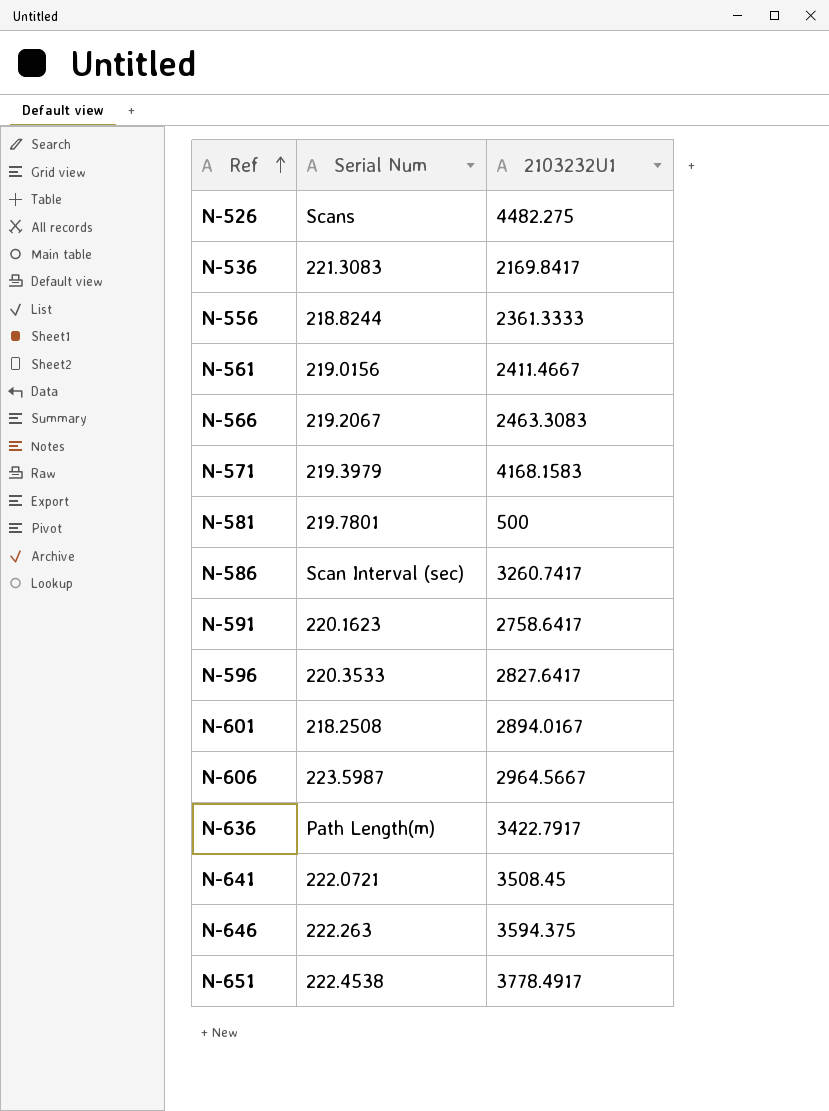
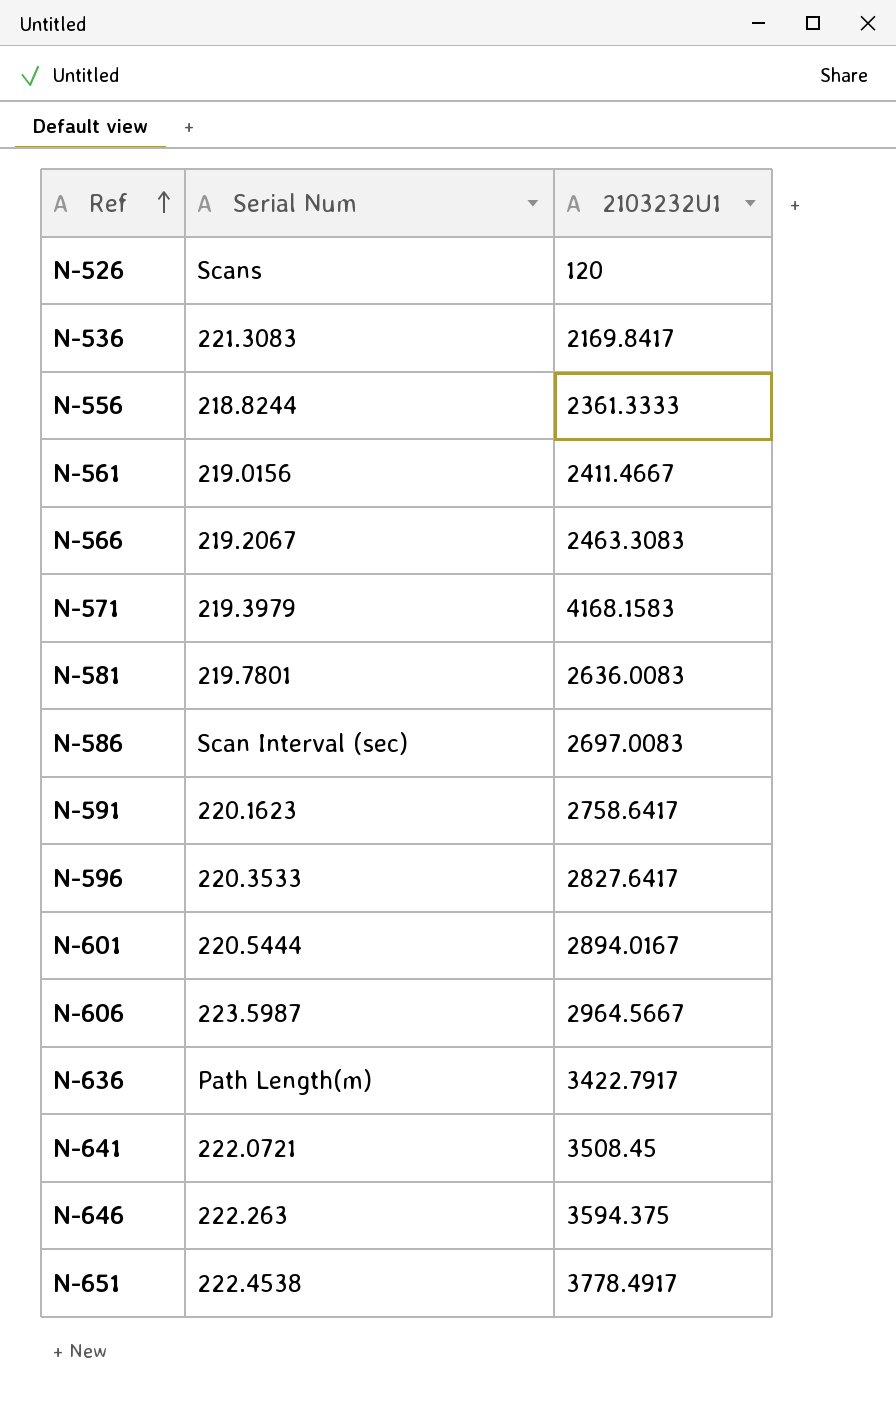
N-526 | 2103232U1: 4482.275 -> 120
N-581 | 2103232U1: 500 -> 2636.0083
N-586 | 2103232U1: 3260.7417 -> 2697.0083
N-601 | Serial Num: 218.2508 -> 220.5444

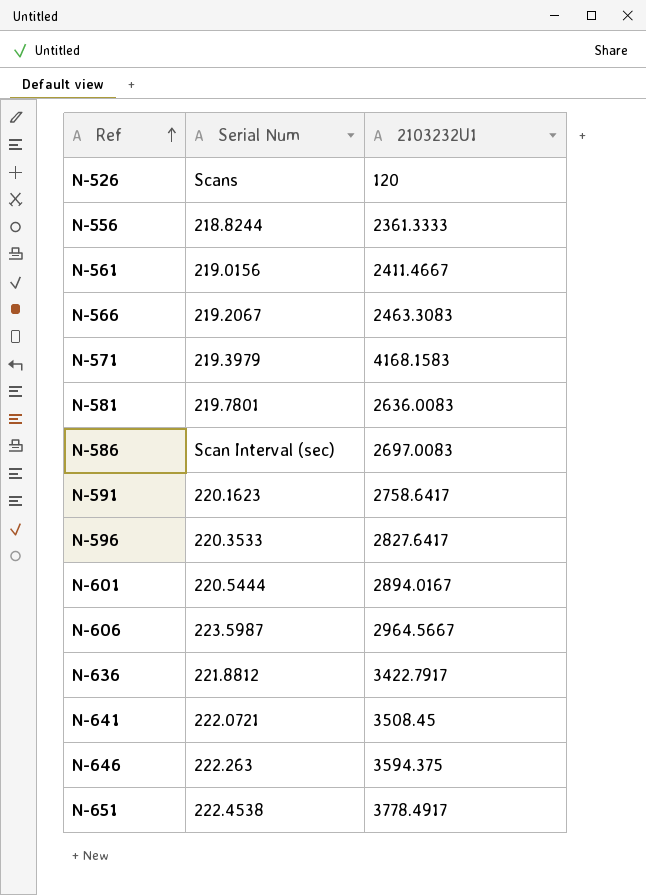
row N-536: 221.3083 | 2169.8417 -> none
N-636 | Serial Num: Path Length(m) -> 221.8812

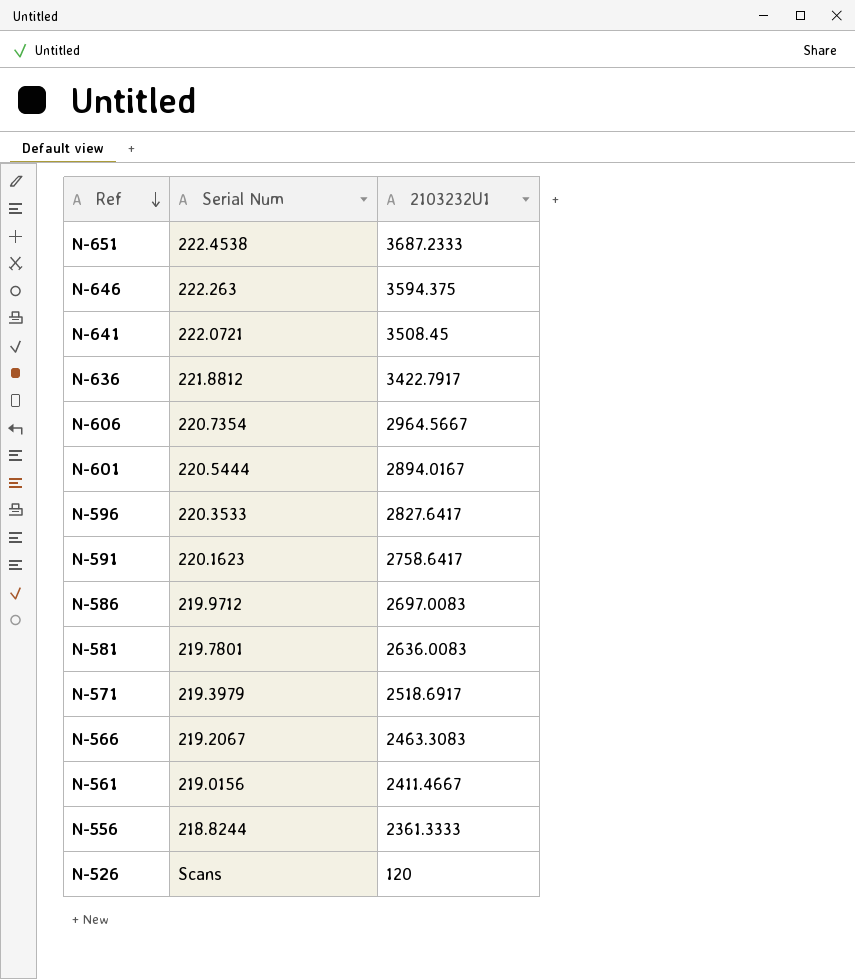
row order: Ref ascending -> Ref descending
N-651 | 2103232U1: 3778.4917 -> 3687.2333
N-606 | Serial Num: 223.5987 -> 220.7354
N-586 | Serial Num: Scan Interval (sec) -> 219.9712
N-571 | 2103232U1: 4168.1583 -> 2518.6917

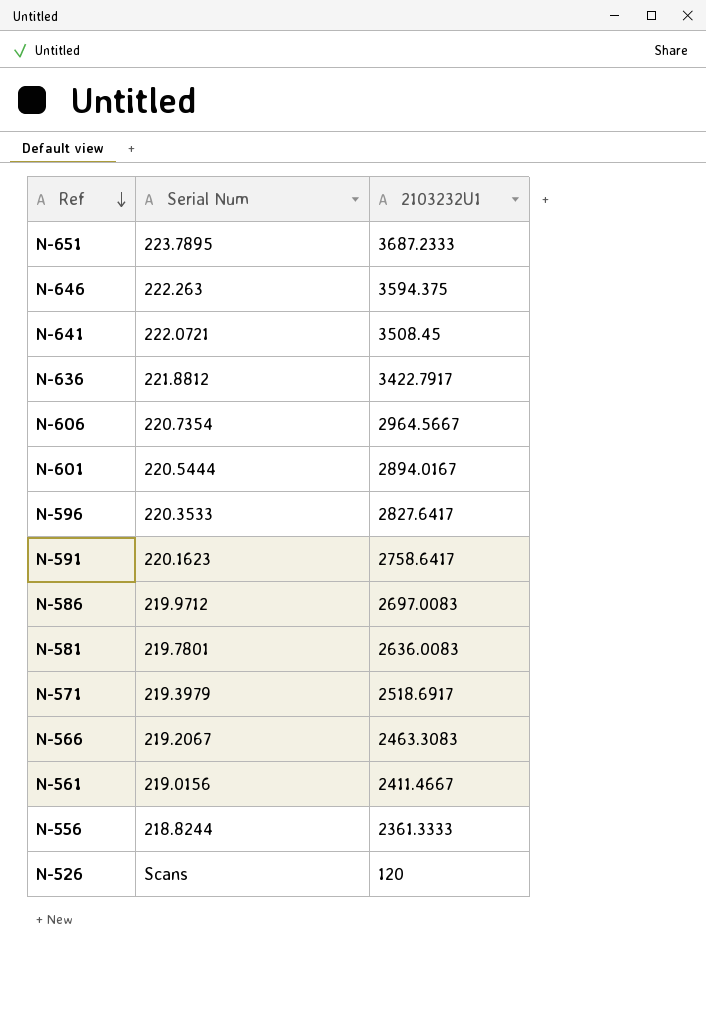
N-651 | Serial Num: 222.4538 -> 223.7895

